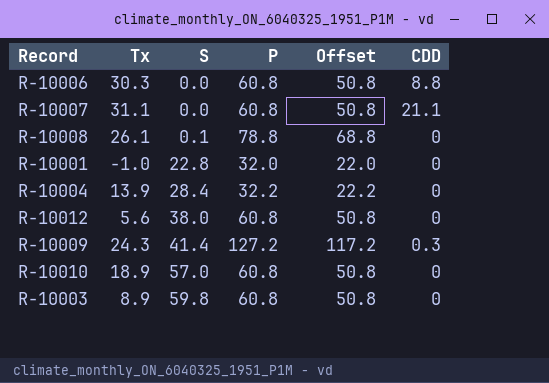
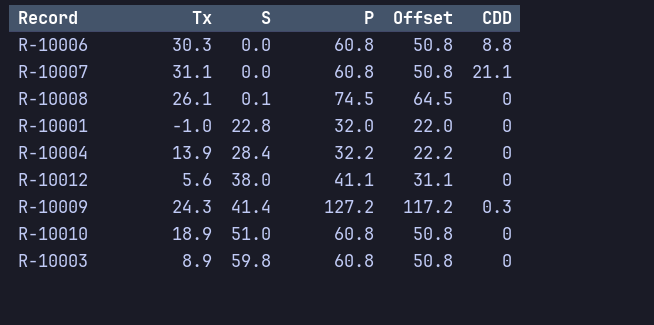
R-10008 | P: 78.8 -> 74.5
R-10008 | Offset: 68.8 -> 64.5
R-10012 | P: 60.8 -> 41.1
R-10012 | Offset: 50.8 -> 31.1
R-10010 | S: 57.0 -> 51.0

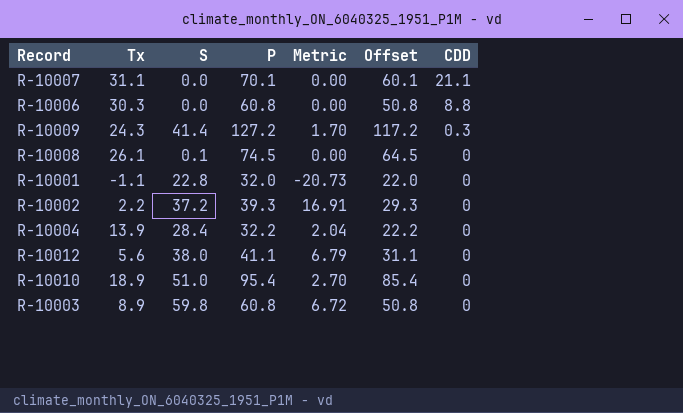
row order: S ascending -> CDD descending
column Metric | formula: none -> [S] / [Tx]
R-10007 | P: 60.8 -> 70.1
R-10007 | Offset: 50.8 -> 60.1
R-10001 | Tx: -1.0 -> -1.1
row R-10002: none -> 2.2 | 37.2 | 39.3 | 16.91 | 29.3 | 0
R-10010 | P: 60.8 -> 95.4
R-10010 | Offset: 50.8 -> 85.4

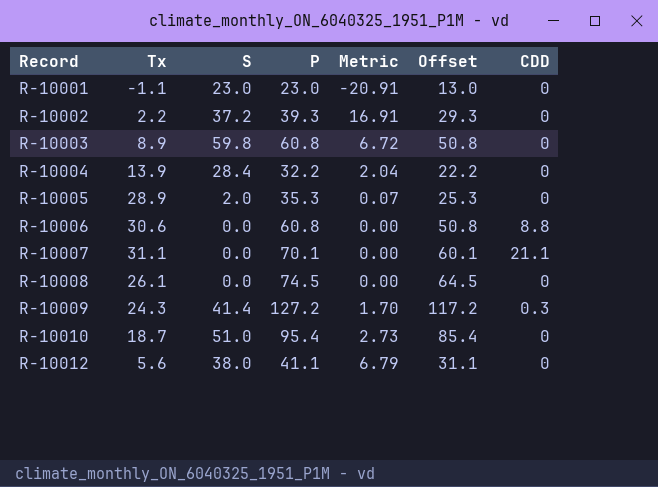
row order: CDD descending -> Record ascending
R-10001 | S: 22.8 -> 23.0
R-10001 | P: 32.0 -> 23.0
R-10001 | Metric: -20.73 -> -20.91
R-10001 | Offset: 22.0 -> 13.0
row R-10005: none -> 28.9 | 2.0 | 35.3 | 0.07 | 25.3 | 0
R-10006 | Tx: 30.3 -> 30.6
R-10008 | S: 0.1 -> 0.0
R-10010 | Tx: 18.9 -> 18.7
R-10010 | Metric: 2.70 -> 2.73

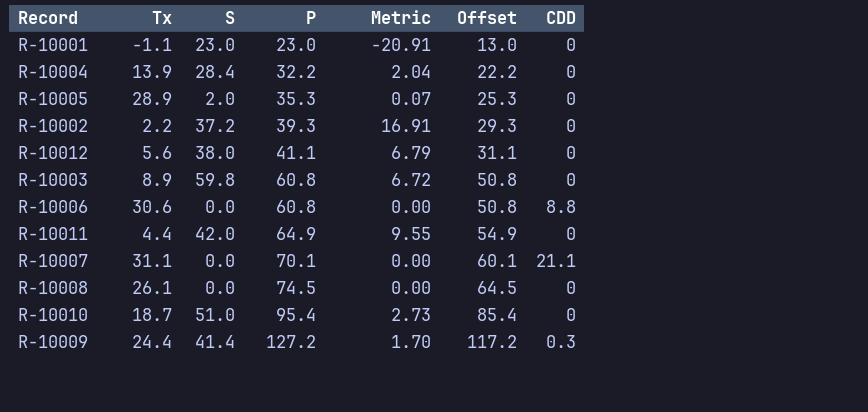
row order: Record ascending -> P ascending
row R-10011: none -> 4.4 | 42.0 | 64.9 | 9.55 | 54.9 | 0
R-10009 | Tx: 24.3 -> 24.4

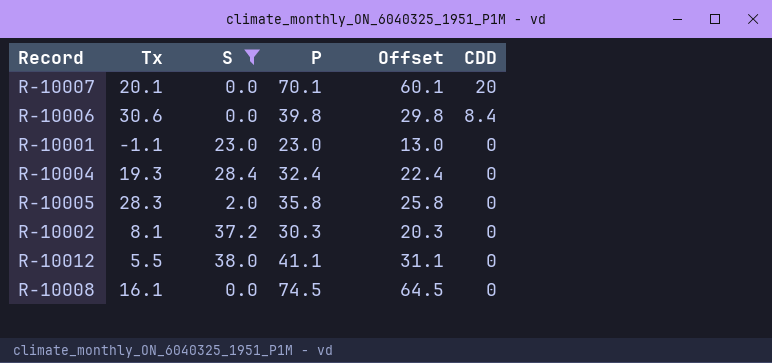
filter: none -> S <= 38.0
row order: P ascending -> CDD descending
column Metric | formula: [S] / [Tx] -> none
R-10007 | Tx: 31.1 -> 20.1
R-10007 | CDD: 21.1 -> 20
R-10006 | P: 60.8 -> 39.8
R-10006 | Offset: 50.8 -> 29.8
R-10006 | CDD: 8.8 -> 8.4
R-10004 | Tx: 13.9 -> 19.3
R-10004 | P: 32.2 -> 32.4
R-10004 | Offset: 22.2 -> 22.4
R-10005 | Tx: 28.9 -> 28.3
R-10005 | P: 35.3 -> 35.8
R-10005 | Offset: 25.3 -> 25.8
R-10002 | Tx: 2.2 -> 8.1
R-10002 | P: 39.3 -> 30.3
R-10002 | Offset: 29.3 -> 20.3
R-10012 | Tx: 5.6 -> 5.5
R-10008 | Tx: 26.1 -> 16.1

